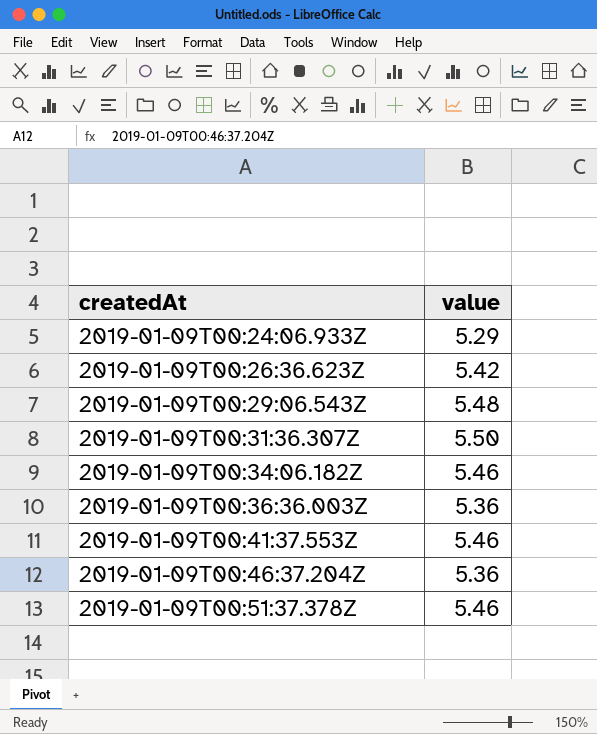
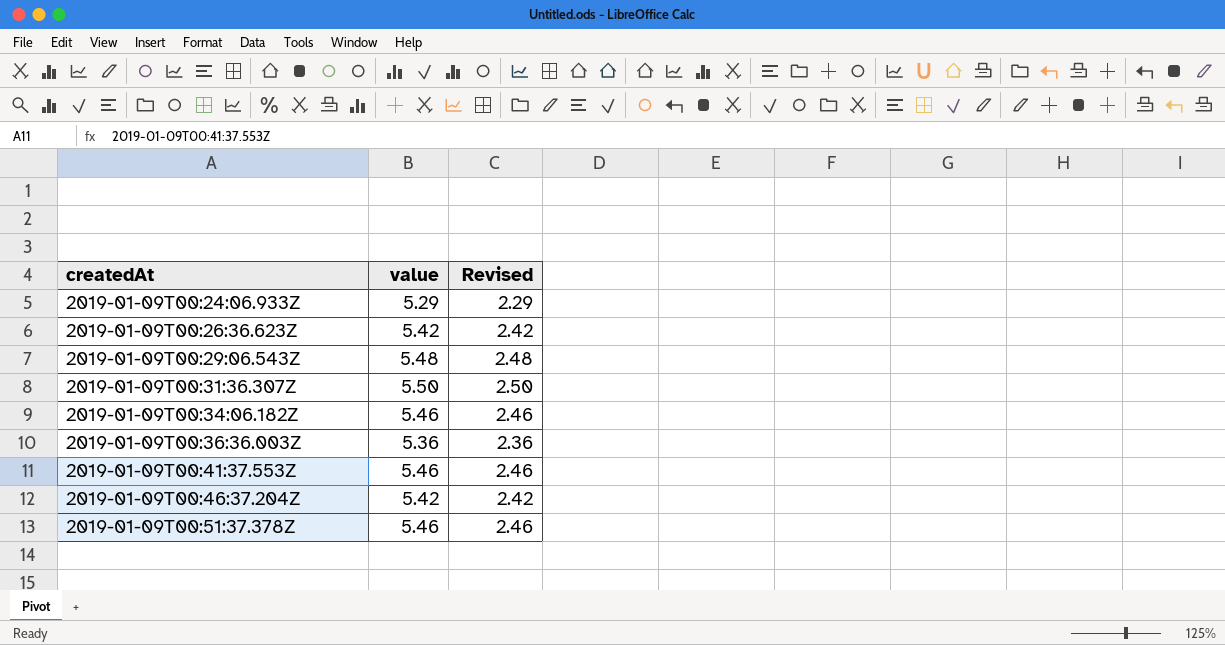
column Revised | formula: none -> [value] - 3
2019-01-09T00:46:37.204Z | value: 5.36 -> 5.42

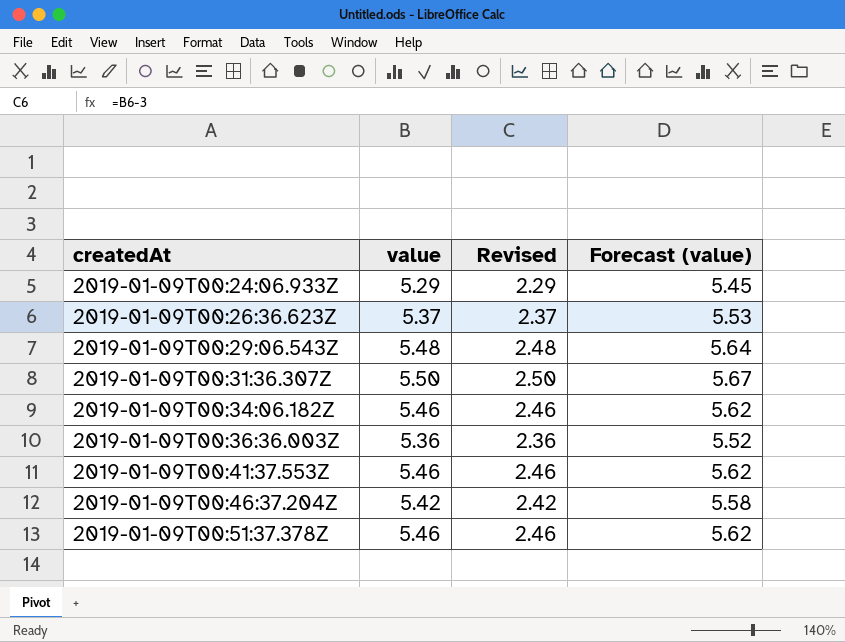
column Forecast (value) | formula: none -> [value] * 1.03
2019-01-09T00:26:36.623Z | value: 5.42 -> 5.37
2019-01-09T00:26:36.623Z | Revised: 2.42 -> 2.37

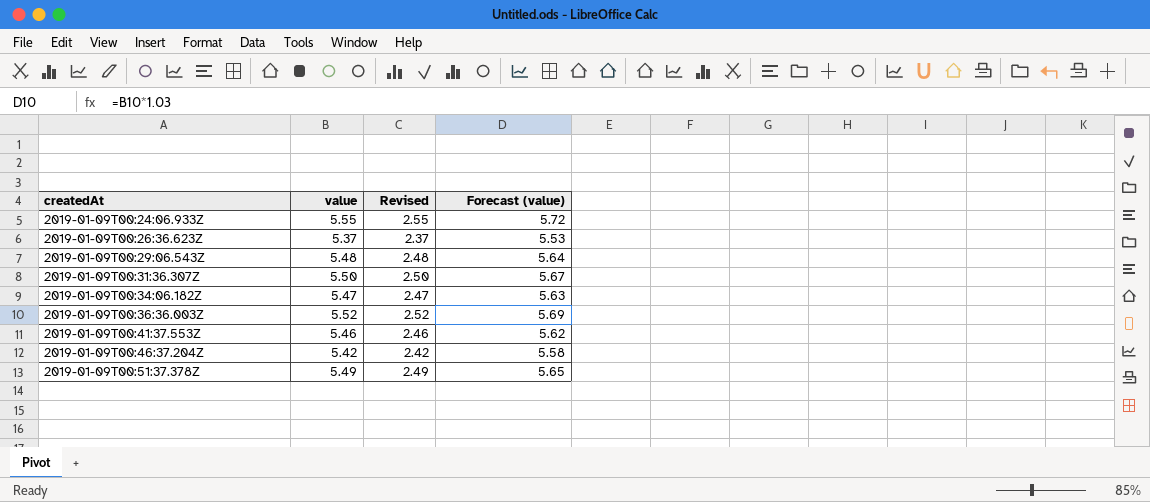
2019-01-09T00:24:06.933Z | value: 5.29 -> 5.55
2019-01-09T00:24:06.933Z | Revised: 2.29 -> 2.55
2019-01-09T00:24:06.933Z | Forecast (value): 5.45 -> 5.72
2019-01-09T00:34:06.182Z | value: 5.46 -> 5.47
2019-01-09T00:34:06.182Z | Revised: 2.46 -> 2.47
2019-01-09T00:34:06.182Z | Forecast (value): 5.62 -> 5.63
2019-01-09T00:36:36.003Z | value: 5.36 -> 5.52
2019-01-09T00:36:36.003Z | Revised: 2.36 -> 2.52
2019-01-09T00:36:36.003Z | Forecast (value): 5.52 -> 5.69
2019-01-09T00:51:37.378Z | value: 5.46 -> 5.49
2019-01-09T00:51:37.378Z | Revised: 2.46 -> 2.49
2019-01-09T00:51:37.378Z | Forecast (value): 5.62 -> 5.65

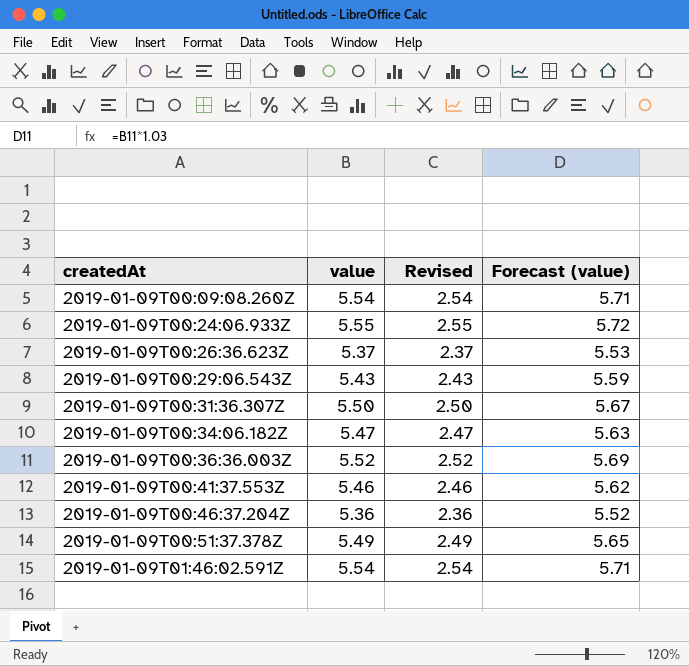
row 2019-01-09T00:09:08.260Z: none -> 5.54 | 2.54 | 5.71
2019-01-09T00:29:06.543Z | value: 5.48 -> 5.43
2019-01-09T00:29:06.543Z | Revised: 2.48 -> 2.43
2019-01-09T00:29:06.543Z | Forecast (value): 5.64 -> 5.59
2019-01-09T00:46:37.204Z | value: 5.42 -> 5.36
2019-01-09T00:46:37.204Z | Revised: 2.42 -> 2.36
2019-01-09T00:46:37.204Z | Forecast (value): 5.58 -> 5.52
row 2019-01-09T01:46:02.591Z: none -> 5.54 | 2.54 | 5.71

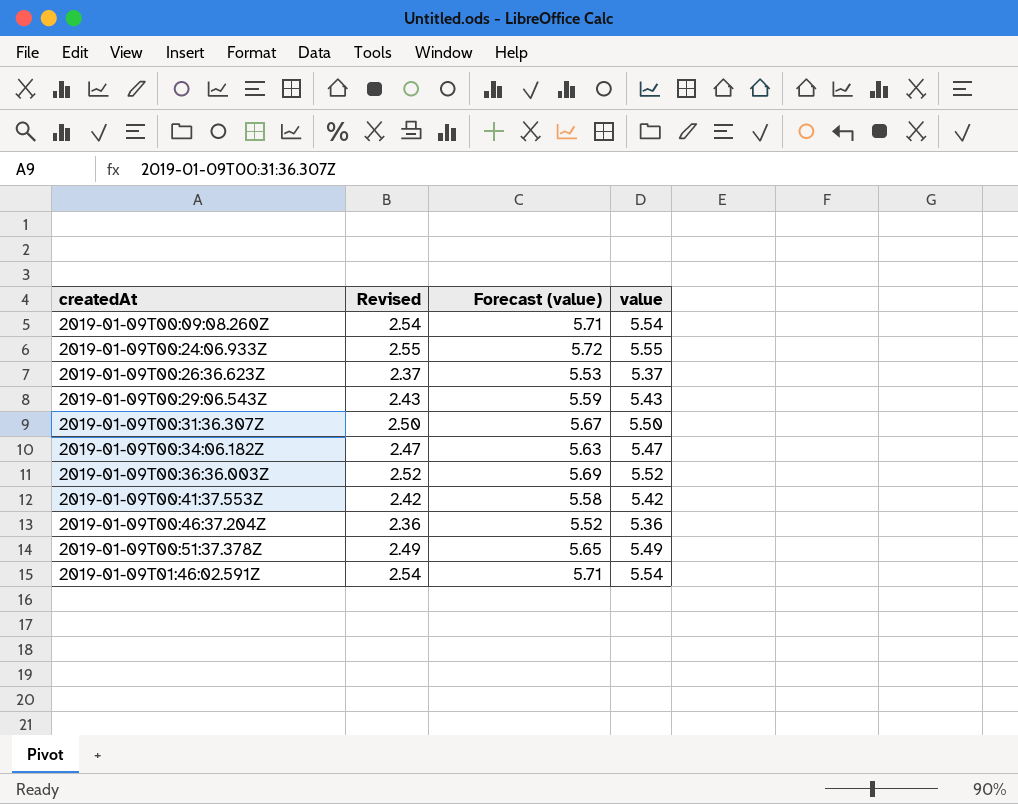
column value | position: 2 -> 4
2019-01-09T00:41:37.553Z | Revised: 2.46 -> 2.42
2019-01-09T00:41:37.553Z | Forecast (value): 5.62 -> 5.58
2019-01-09T00:41:37.553Z | value: 5.46 -> 5.42

